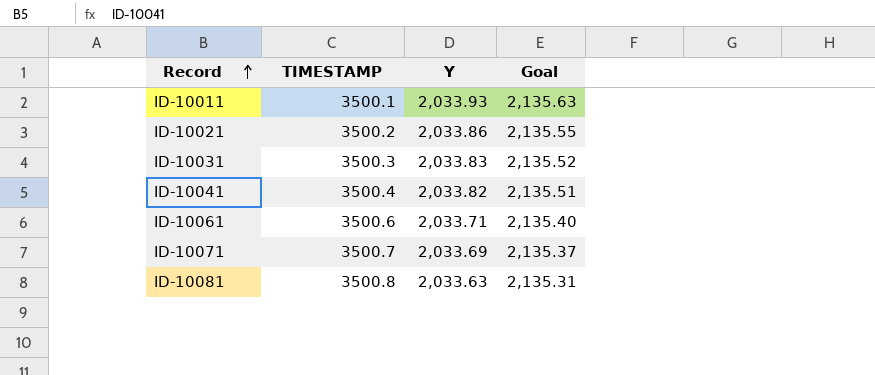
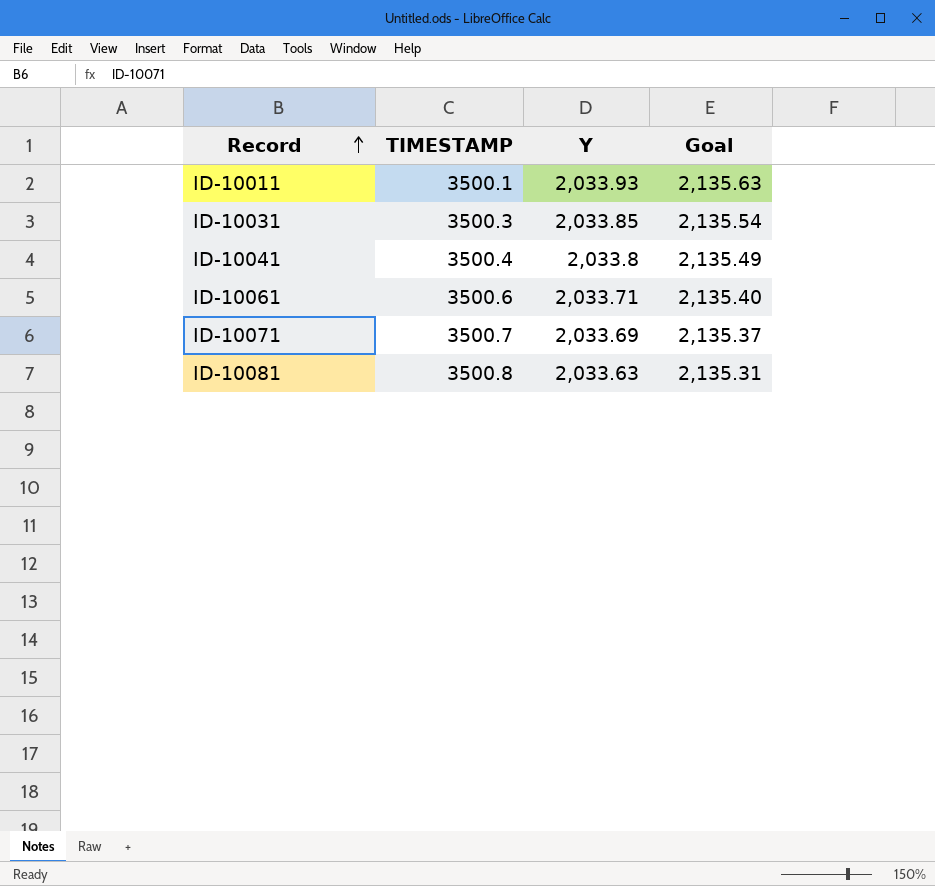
row ID-10021: 3500.2 | 2,033.86 | 2,135.55 -> none
ID-10031 | Y: 2,033.83 -> 2,033.85
ID-10031 | Goal: 2,135.52 -> 2,135.54
ID-10041 | Y: 2,033.82 -> 2,033.8
ID-10041 | Goal: 2,135.51 -> 2,135.49

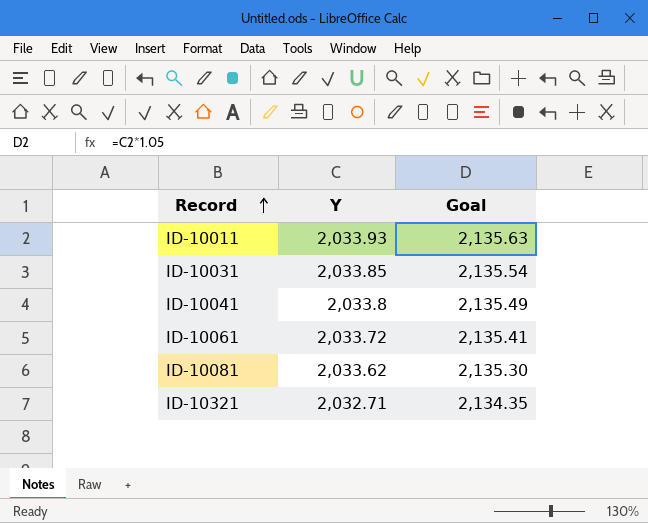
column TIMESTAMP | position: 2 -> none
row ID-10071: 3500.7 | 2,033.69 | 2,135.37 -> none
ID-10061 | Y: 2,033.71 -> 2,033.72
ID-10061 | Goal: 2,135.40 -> 2,135.41
ID-10081 | Y: 2,033.63 -> 2,033.62
ID-10081 | Goal: 2,135.31 -> 2,135.30
row ID-10321: none -> 2,032.71 | 2,134.35

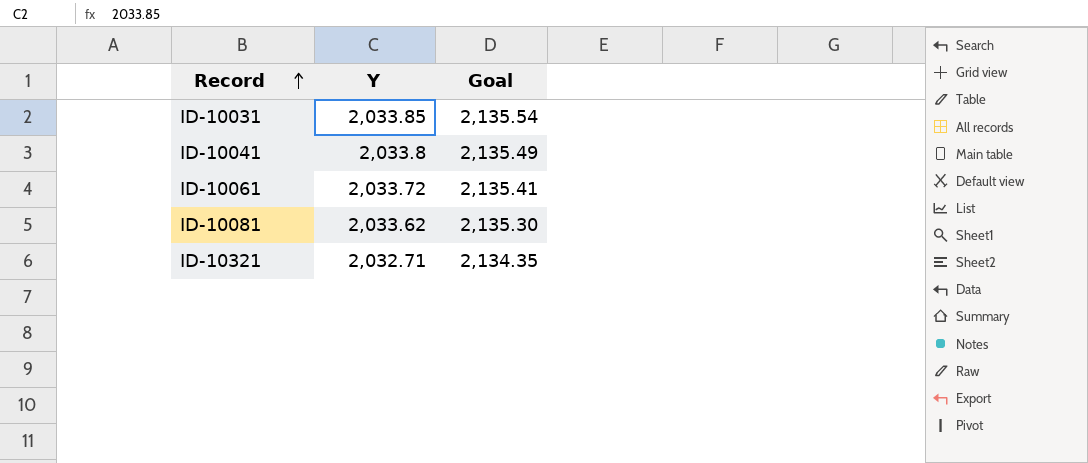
row ID-10011: 2,033.93 | 2,135.63 -> none

